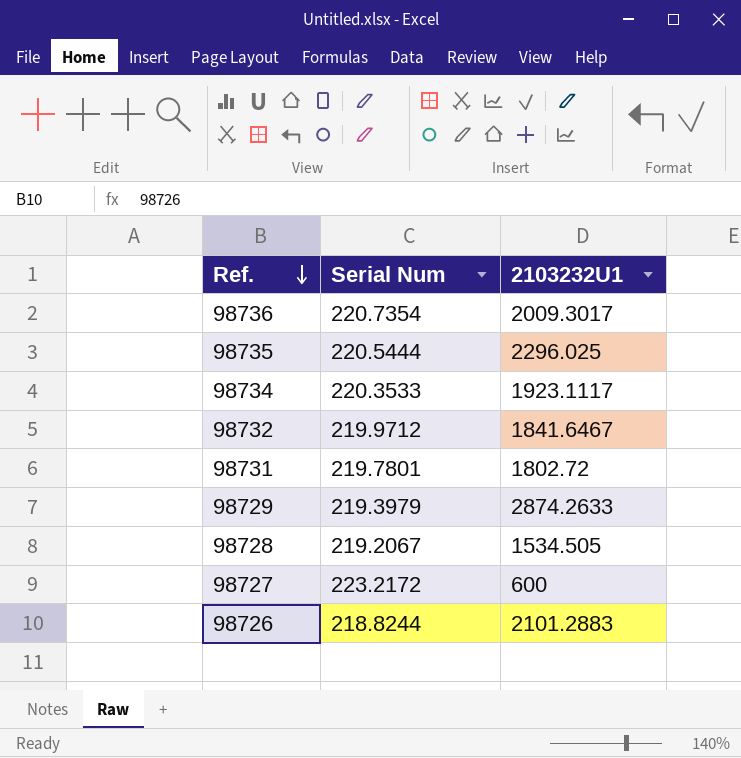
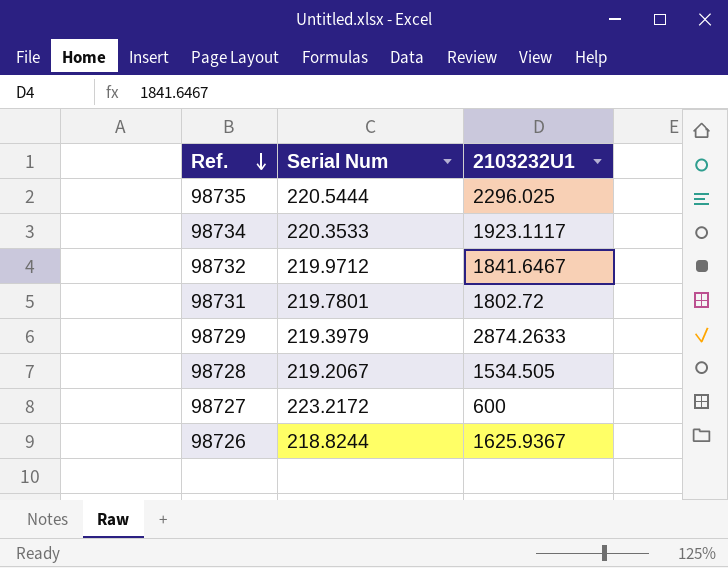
row 98736: 220.7354 | 2009.3017 -> none
98726 | 2103232U1: 2101.2883 -> 1625.9367

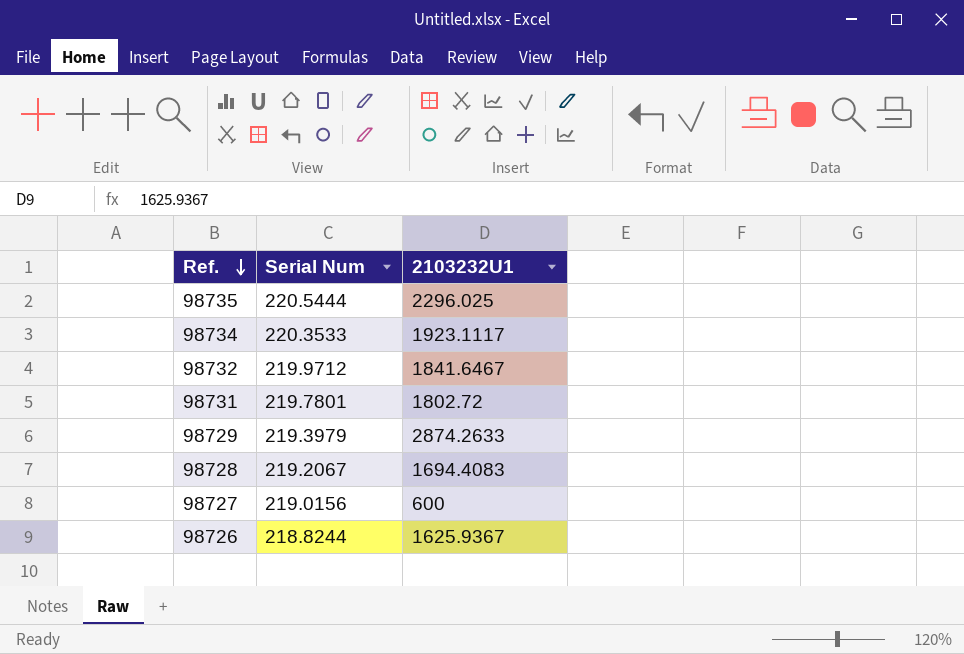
98728 | 2103232U1: 1534.505 -> 1694.4083
98727 | Serial Num: 223.2172 -> 219.0156

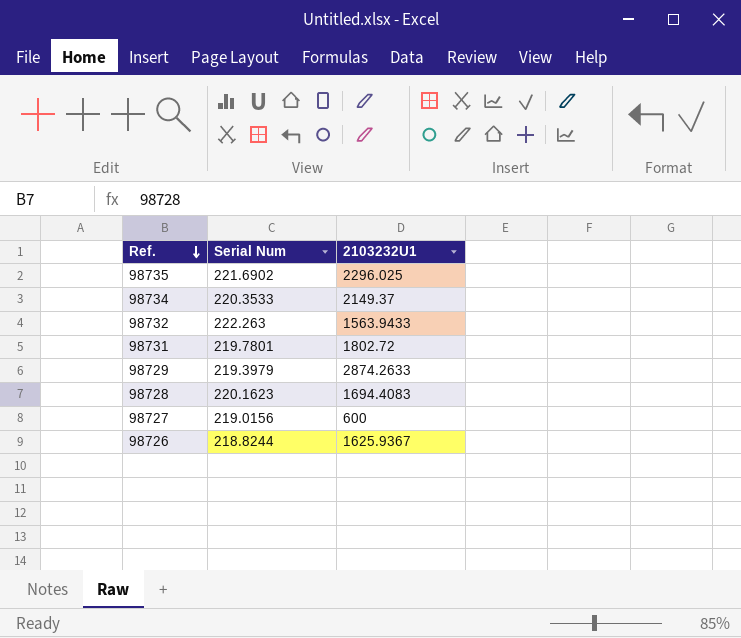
98735 | Serial Num: 220.5444 -> 221.6902
98734 | 2103232U1: 1923.1117 -> 2149.37
98732 | Serial Num: 219.9712 -> 222.263
98732 | 2103232U1: 1841.6467 -> 1563.9433
98728 | Serial Num: 219.2067 -> 220.1623

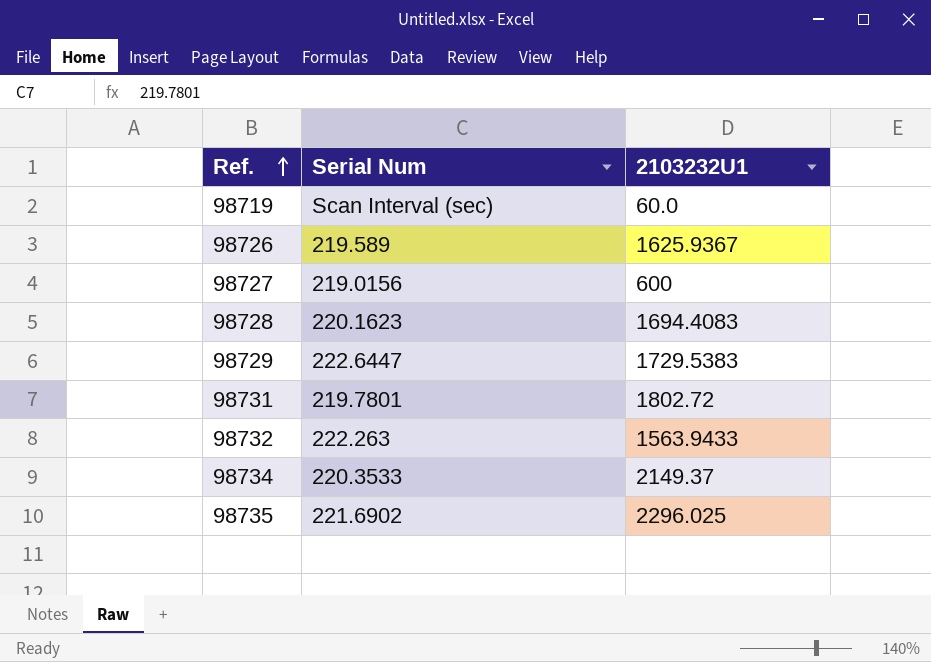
row order: Ref. descending -> Ref. ascending
row 98719: none -> Scan Interval (sec) | 60.0
98726 | Serial Num: 218.8244 -> 219.589
98729 | Serial Num: 219.3979 -> 222.6447
98729 | 2103232U1: 2874.2633 -> 1729.5383

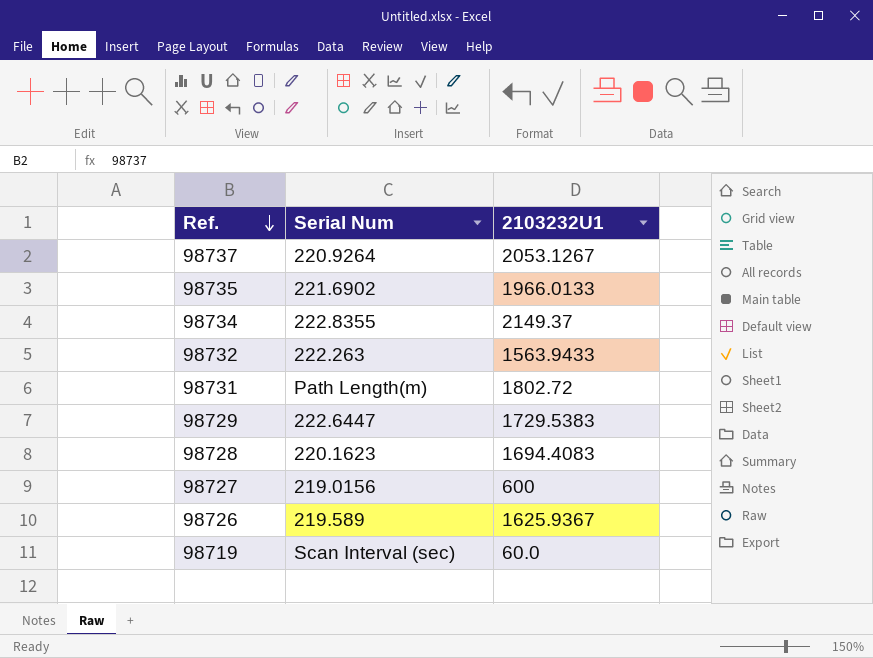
row order: Ref. ascending -> Ref. descending
row 98737: none -> 220.9264 | 2053.1267
98735 | 2103232U1: 2296.025 -> 1966.0133
98734 | Serial Num: 220.3533 -> 222.8355
98731 | Serial Num: 219.7801 -> Path Length(m)

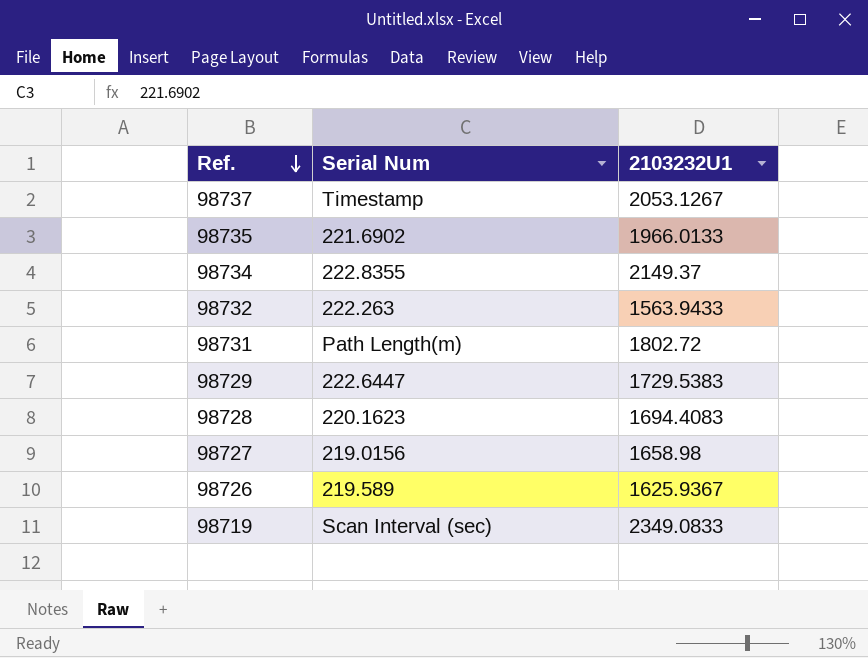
98737 | Serial Num: 220.9264 -> Timestamp
98727 | 2103232U1: 600 -> 1658.98
98719 | 2103232U1: 60.0 -> 2349.0833

